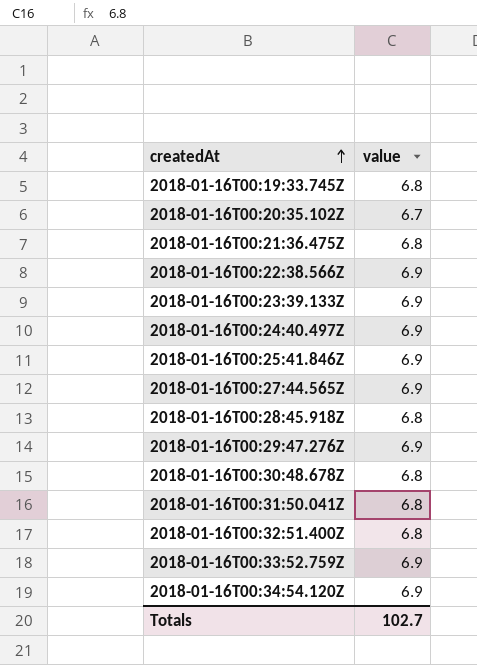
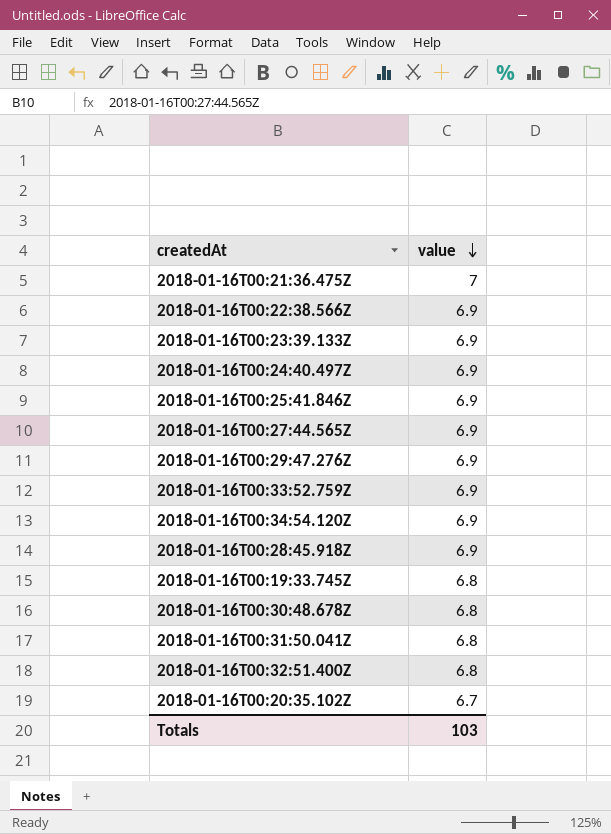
row order: createdAt ascending -> value descending
2018-01-16T00:21:36.475Z | value: 6.8 -> 7
2018-01-16T00:28:45.918Z | value: 6.8 -> 6.9
Totals | value: 102.7 -> 103

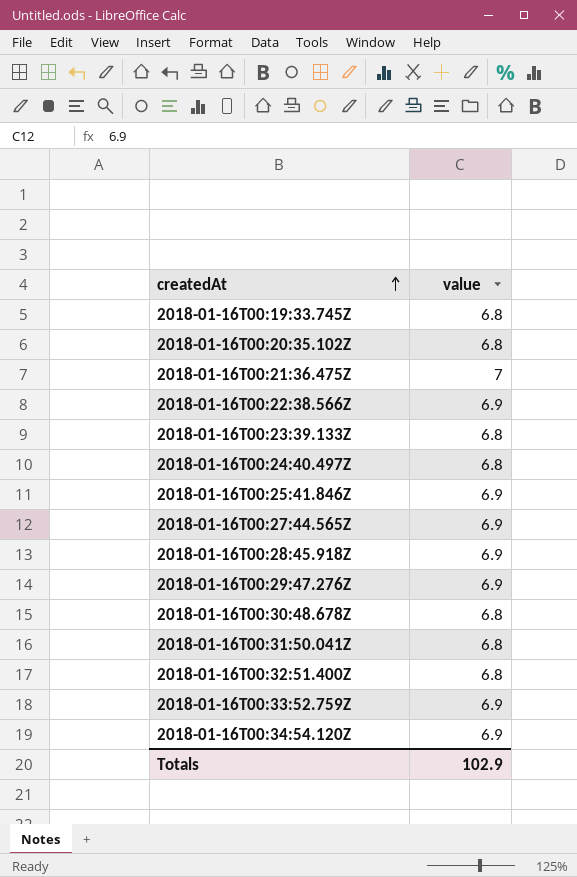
row order: value descending -> createdAt ascending
2018-01-16T00:20:35.102Z | value: 6.7 -> 6.8
2018-01-16T00:23:39.133Z | value: 6.9 -> 6.8
2018-01-16T00:24:40.497Z | value: 6.9 -> 6.8
Totals | value: 103 -> 102.9

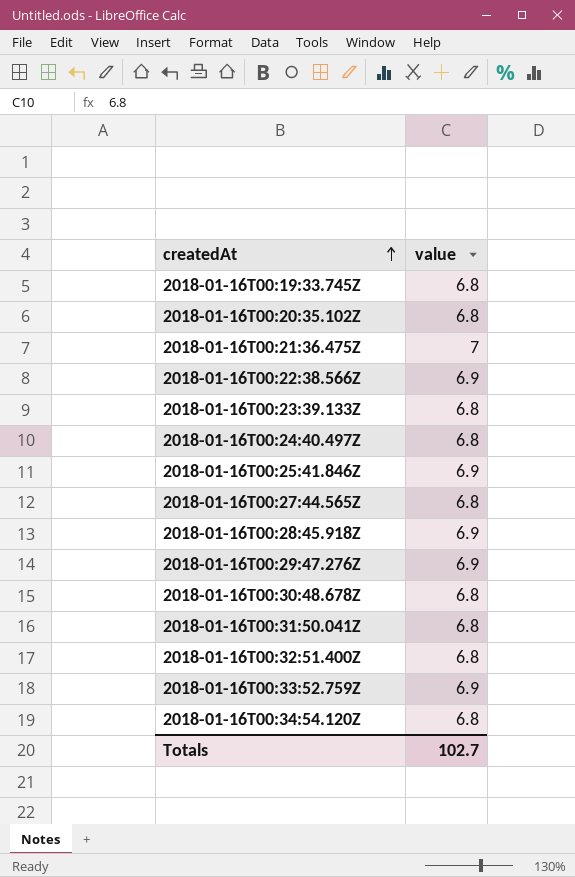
2018-01-16T00:27:44.565Z | value: 6.9 -> 6.8
2018-01-16T00:34:54.120Z | value: 6.9 -> 6.8
Totals | value: 102.9 -> 102.7

